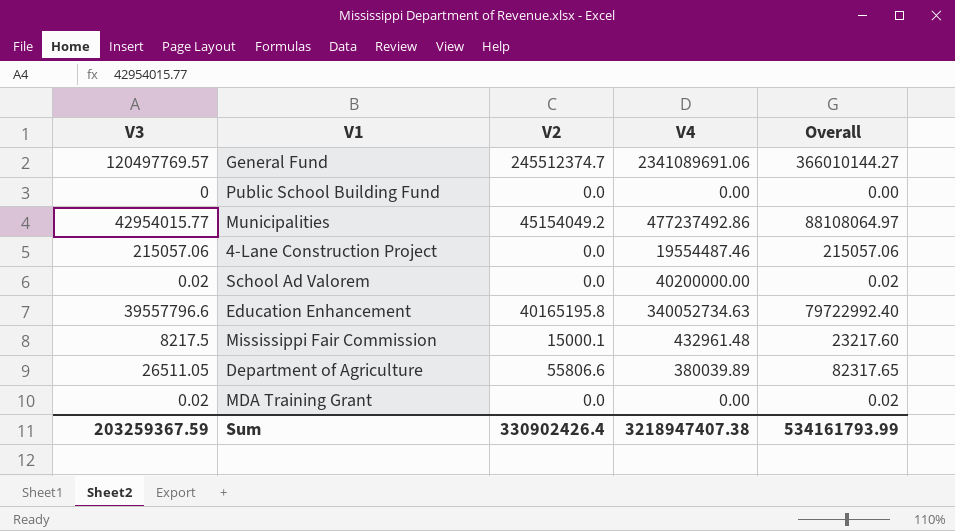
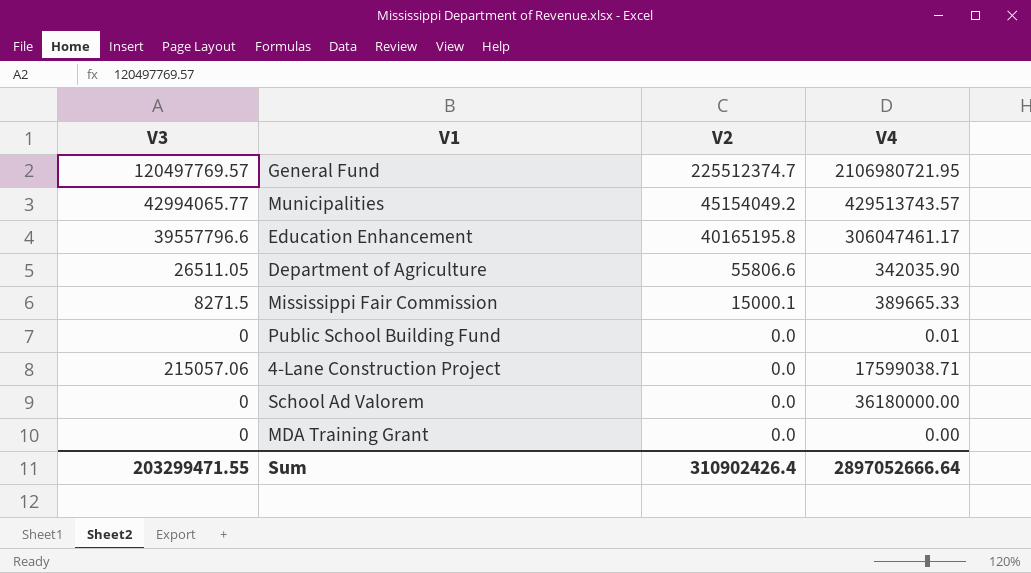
row order: none -> V2 descending
column Overall | formula: [V3] + [V2] -> none
General Fund | V2: 245512374.7 -> 225512374.7
General Fund | V4: 2341089691.06 -> 2106980721.95
Municipalities | V3: 42954015.77 -> 42994065.77
Municipalities | V4: 477237492.86 -> 429513743.57
Education Enhancement | V4: 340052734.63 -> 306047461.17
Department of Agriculture | V4: 380039.89 -> 342035.90
Mississippi Fair Commission | V3: 8217.5 -> 8271.5
Mississippi Fair Commission | V4: 432961.48 -> 389665.33
Public School Building Fund | V4: 0.00 -> 0.01
4-Lane Construction Project | V4: 19554487.46 -> 17599038.71
School Ad Valorem | V3: 0.02 -> 0
School Ad Valorem | V4: 40200000.00 -> 36180000.00
MDA Training Grant | V3: 0.02 -> 0
Sum | V3: 203259367.59 -> 203299471.55
Sum | V2: 330902426.4 -> 310902426.4
Sum | V4: 3218947407.38 -> 2897052666.64

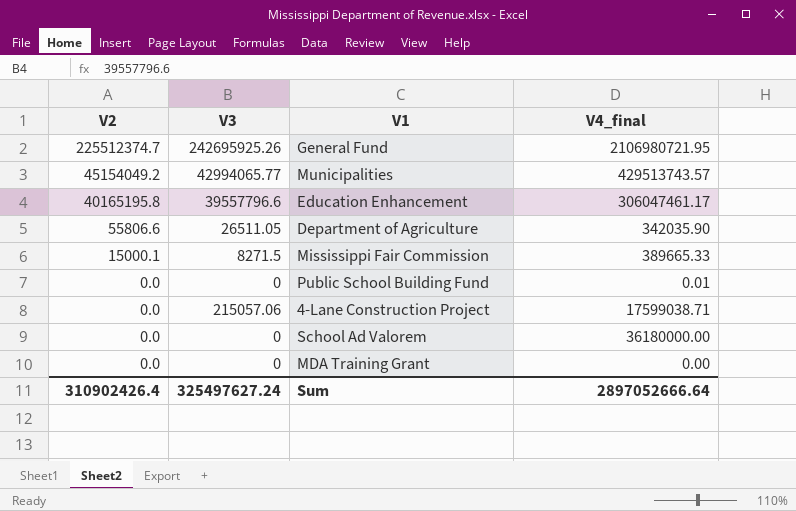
column V2 | position: 3 -> 1
column name: V4 -> V4_final
General Fund | V3: 120497769.57 -> 242695925.26
Sum | V3: 203299471.55 -> 325497627.24

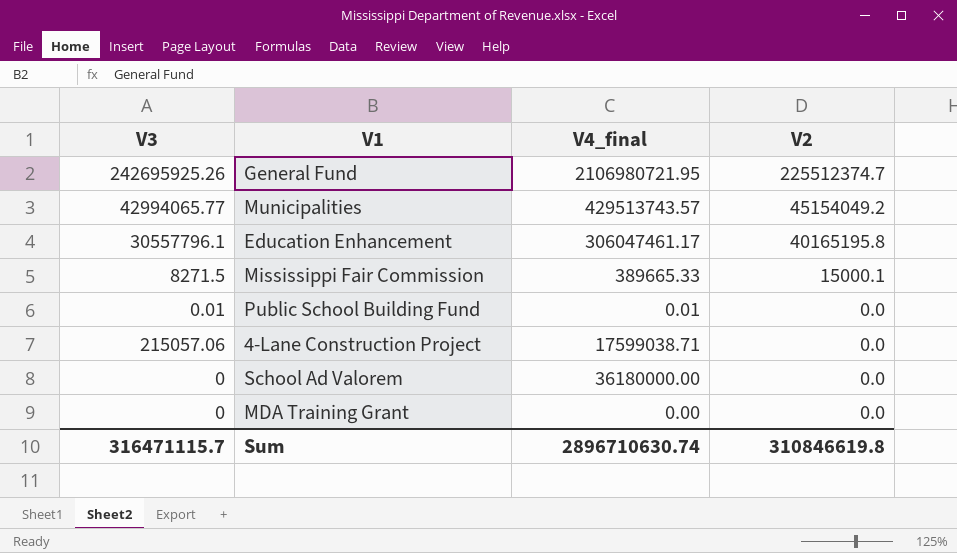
column V2 | position: 1 -> 4
row Department of Agriculture: 55806.6 | 26511.05 | 342035.90 -> none
Education Enhancement | V3: 39557796.6 -> 30557796.1
Public School Building Fund | V3: 0 -> 0.01
Sum | V3: 325497627.24 -> 316471115.7
Sum | V4_final: 2897052666.64 -> 2896710630.74
Sum | V2: 310902426.4 -> 310846619.8

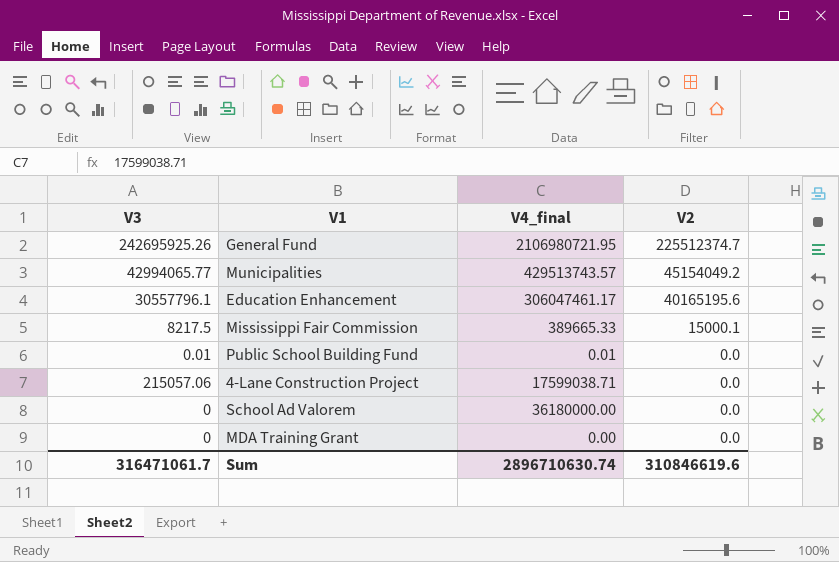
Education Enhancement | V2: 40165195.8 -> 40165195.6
Mississippi Fair Commission | V3: 8271.5 -> 8217.5
Sum | V3: 316471115.7 -> 316471061.7
Sum | V2: 310846619.8 -> 310846619.6

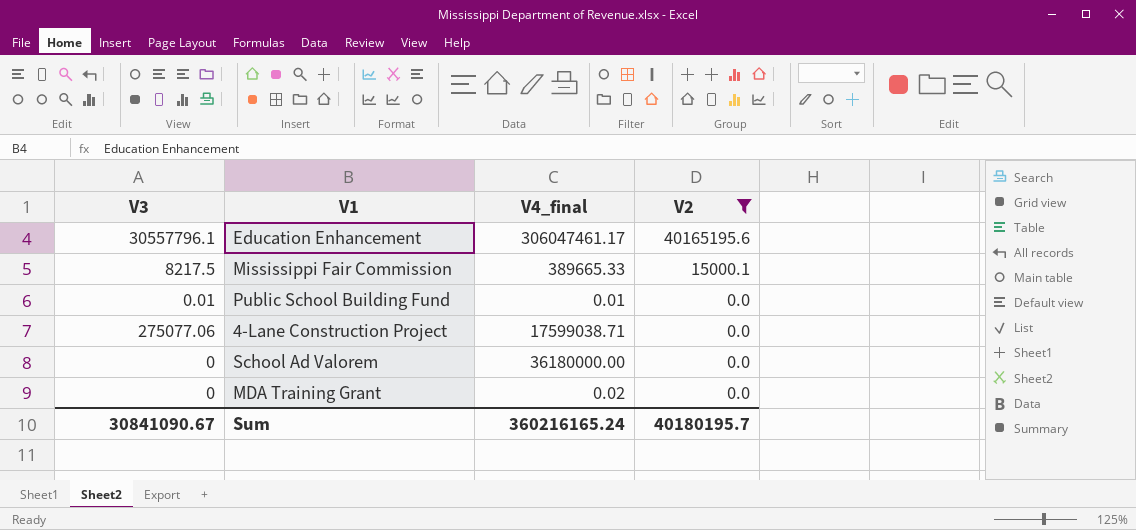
filter: none -> V2 <= 40165195.6
4-Lane Construction Project | V3: 215057.06 -> 275077.06
MDA Training Grant | V4_final: 0.00 -> 0.02
Sum | V3: 316471061.7 -> 30841090.67
Sum | V4_final: 2896710630.74 -> 360216165.24
Sum | V2: 310846619.6 -> 40180195.7

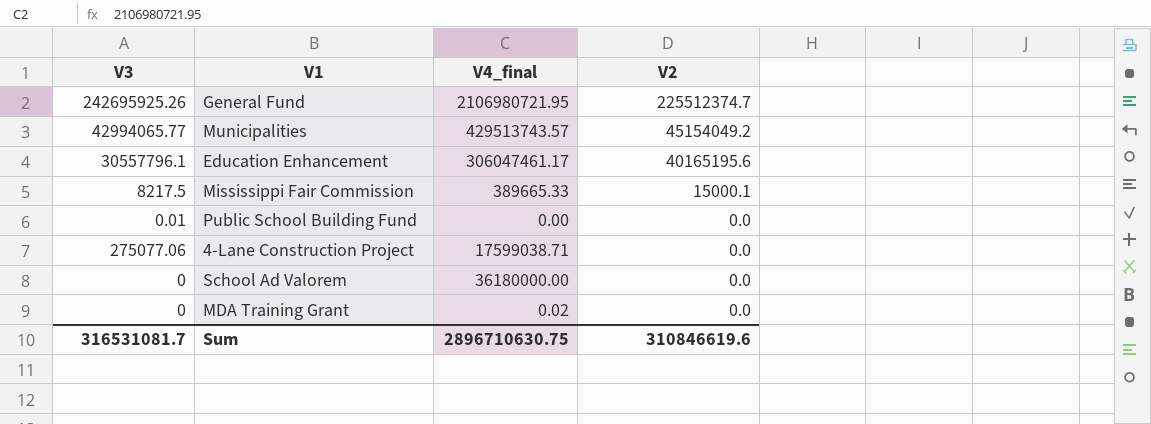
filter: V2 <= 40165195.6 -> none
Public School Building Fund | V4_final: 0.01 -> 0.00
Sum | V3: 30841090.67 -> 316531081.7
Sum | V4_final: 360216165.24 -> 2896710630.75
Sum | V2: 40180195.7 -> 310846619.6

